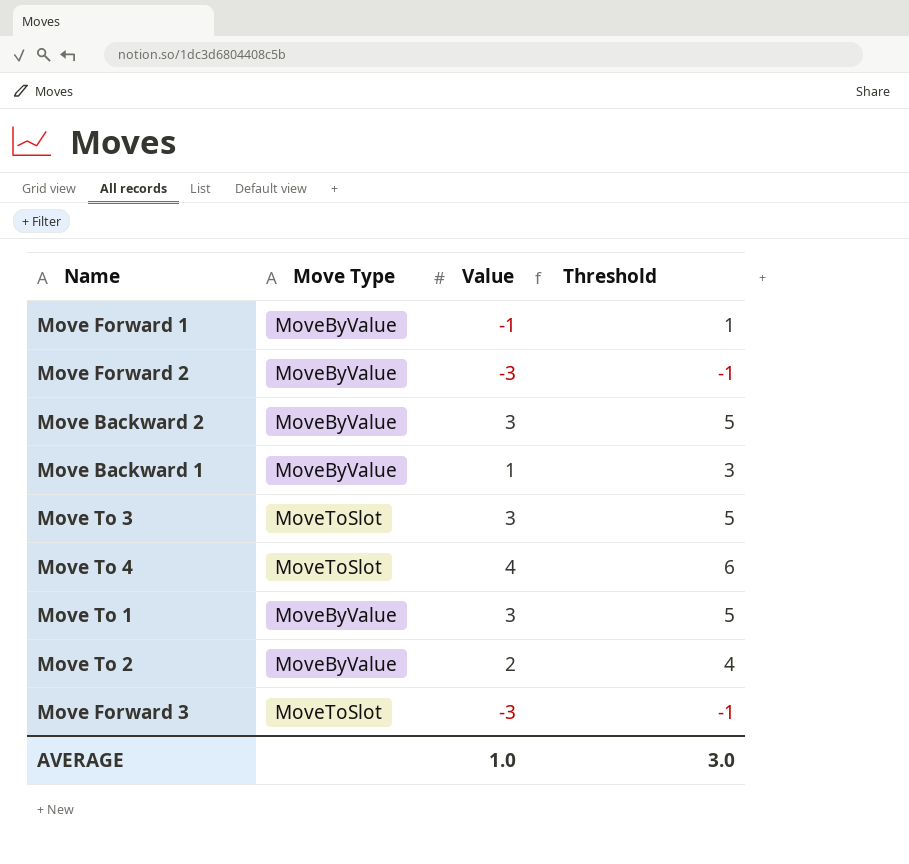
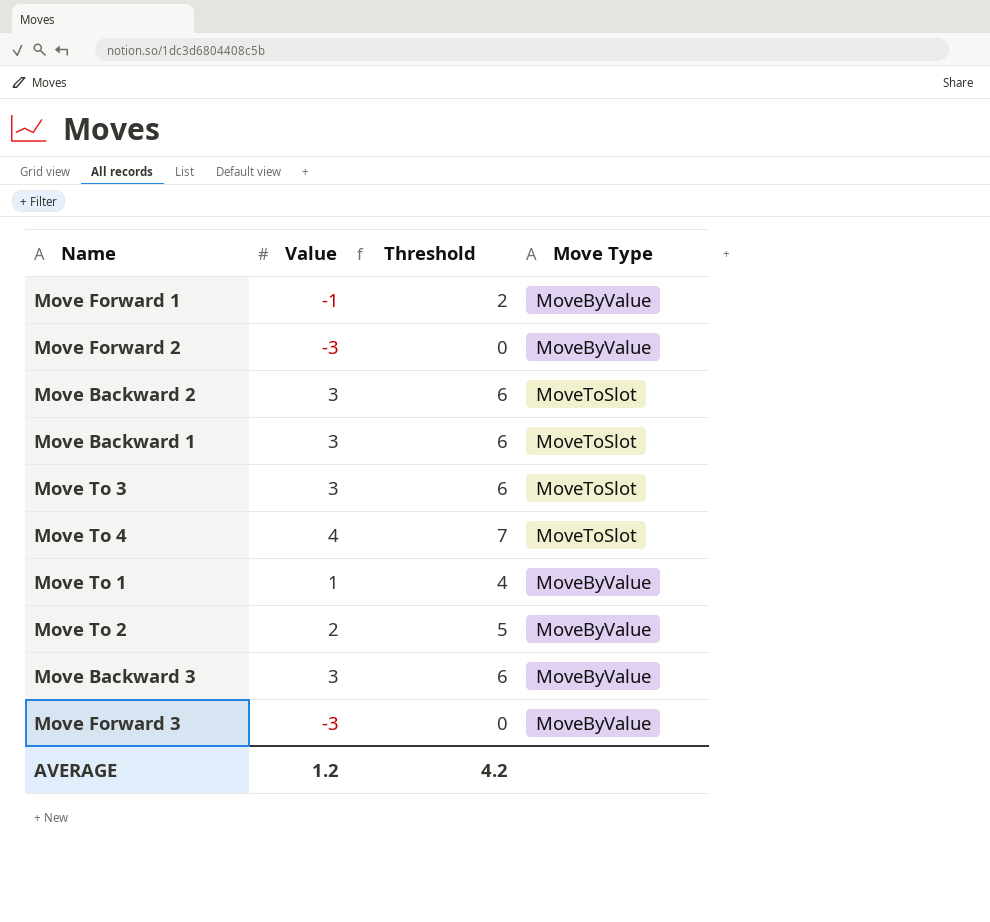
column Threshold | formula: [Value] + 2 -> [Value] + 3
column Move Type | position: 2 -> 4
Move Backward 2 | Move Type: MoveByValue -> MoveToSlot
Move Backward 1 | Value: 1 -> 3
Move Backward 1 | Move Type: MoveByValue -> MoveToSlot
Move To 1 | Value: 3 -> 1
row Move Backward 3: none -> 3 | 6 | MoveByValue
Move Forward 3 | Move Type: MoveToSlot -> MoveByValue
AVERAGE | Value: 1.0 -> 1.2
AVERAGE | Threshold: 3.0 -> 4.2

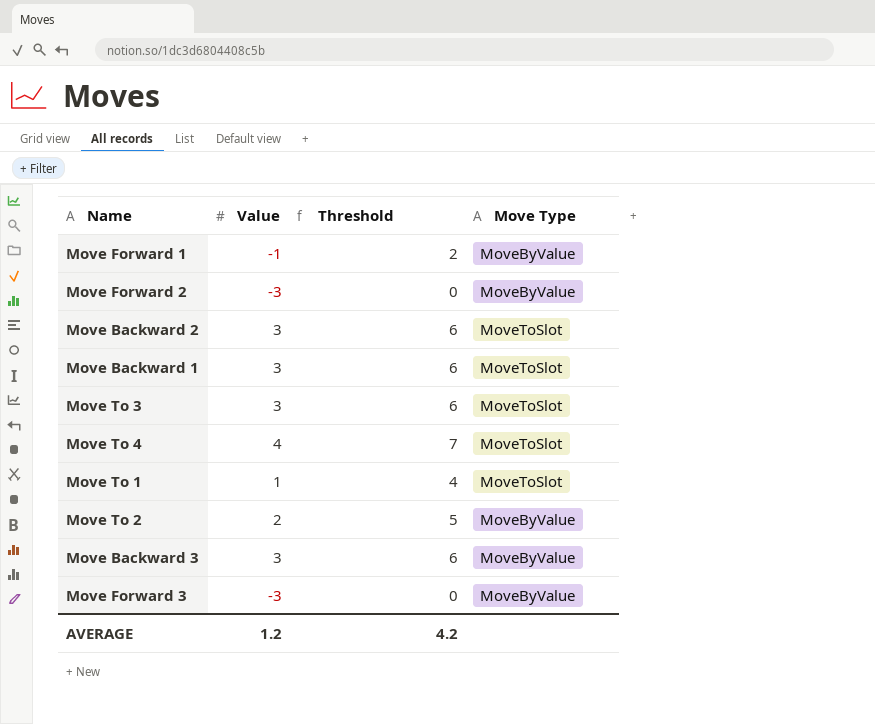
Move To 1 | Move Type: MoveByValue -> MoveToSlot

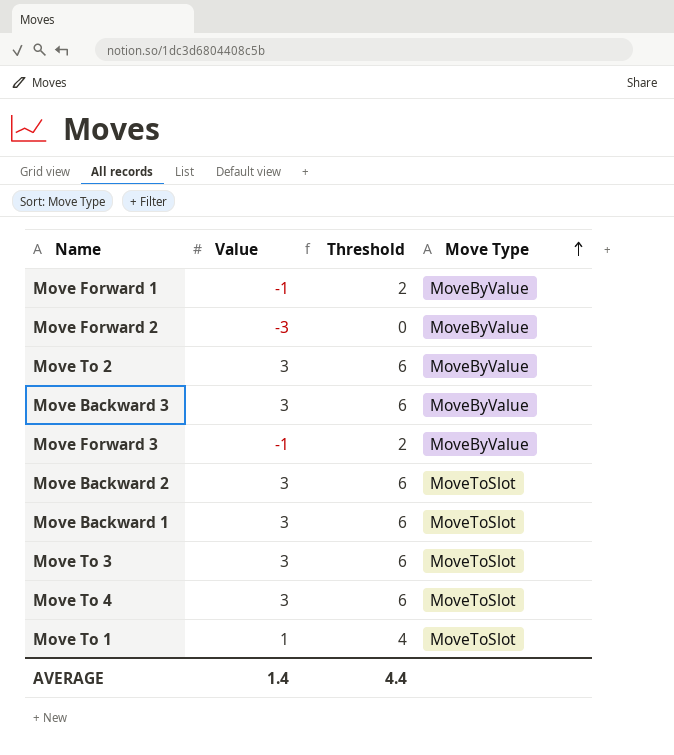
row order: none -> Move Type ascending
Move To 2 | Value: 2 -> 3
Move To 2 | Threshold: 5 -> 6
Move Forward 3 | Value: -3 -> -1
Move Forward 3 | Threshold: 0 -> 2
Move To 4 | Value: 4 -> 3
Move To 4 | Threshold: 7 -> 6
AVERAGE | Value: 1.2 -> 1.4
AVERAGE | Threshold: 4.2 -> 4.4

